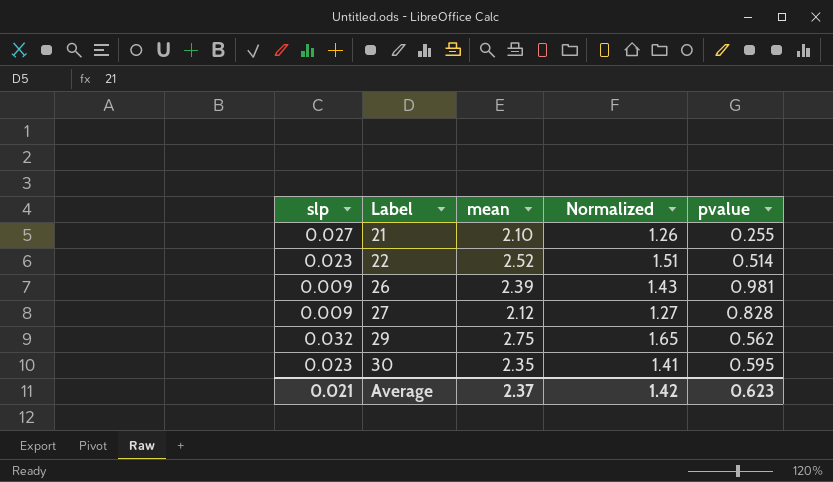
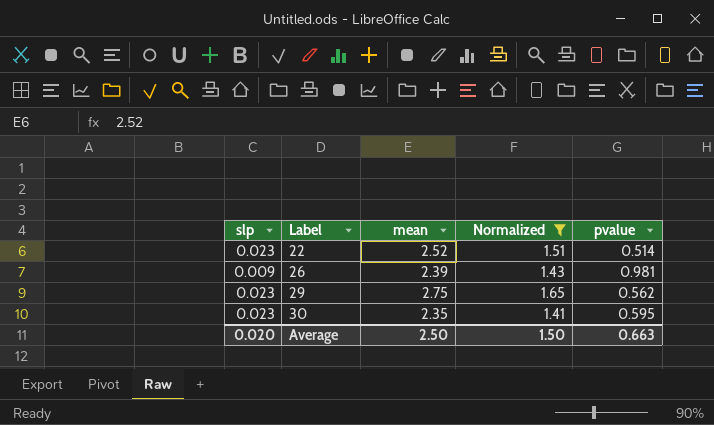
filter: none -> Normalized >= 1.41
29 | slp: 0.032 -> 0.023
Average | slp: 0.021 -> 0.020
Average | mean: 2.37 -> 2.50
Average | Normalized: 1.42 -> 1.50
Average | pvalue: 0.623 -> 0.663

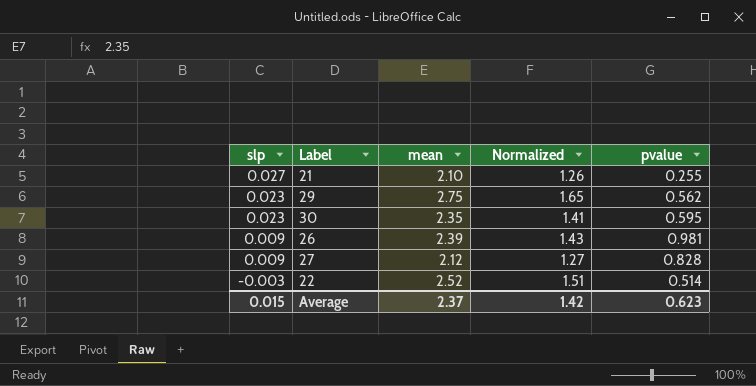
filter: Normalized >= 1.41 -> none
row order: Label ascending -> slp descending
22 | slp: 0.023 -> -0.003
Average | slp: 0.020 -> 0.015
Average | mean: 2.50 -> 2.37
Average | Normalized: 1.50 -> 1.42
Average | pvalue: 0.663 -> 0.623

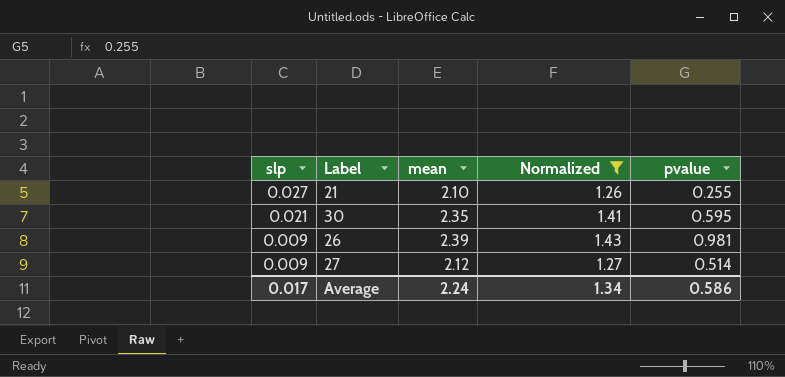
filter: none -> Normalized <= 1.43
30 | slp: 0.023 -> 0.021
27 | pvalue: 0.828 -> 0.514
Average | slp: 0.015 -> 0.017
Average | mean: 2.37 -> 2.24
Average | Normalized: 1.42 -> 1.34
Average | pvalue: 0.623 -> 0.586

